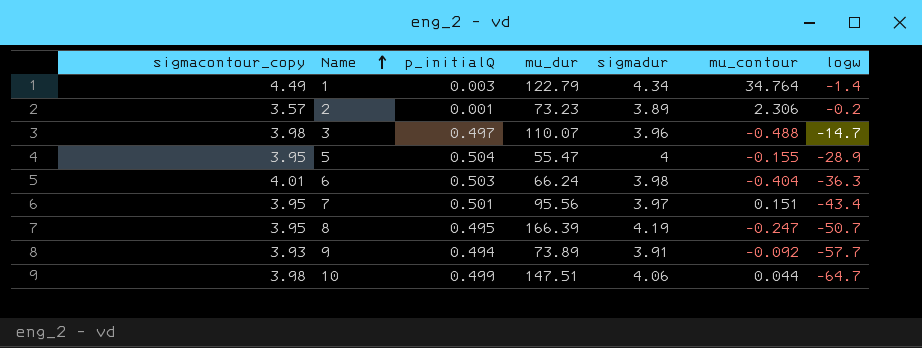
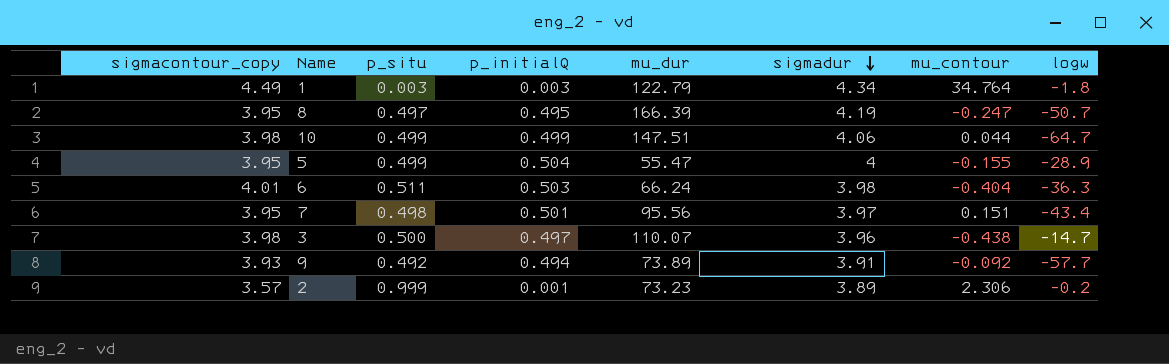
row order: Name ascending -> sigmadur descending
column p_situ | position: none -> 3
1 | logw: -1.4 -> -1.8
3 | mu_contour: -0.488 -> -0.438

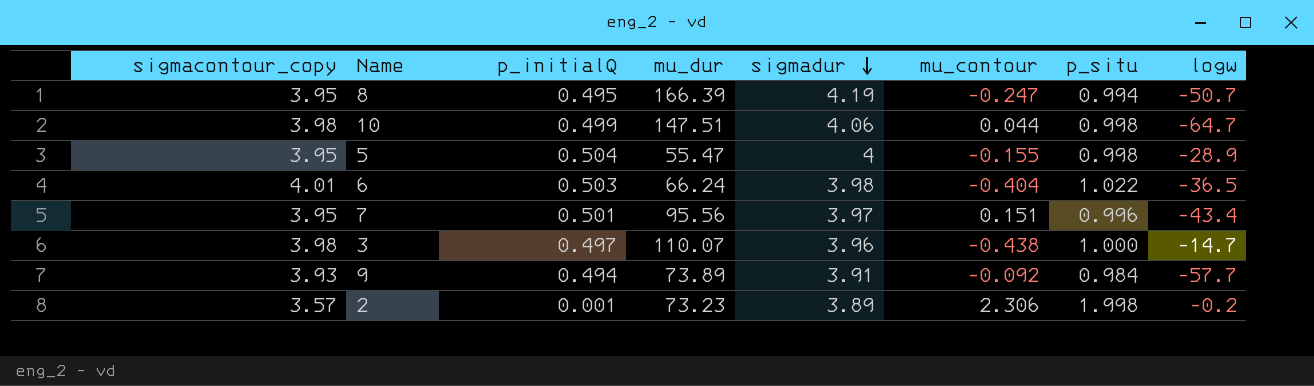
column p_situ | position: 3 -> 7
row 1: 4.49 | 0.003 | 0.003 | 122.79 | 4.34 | 34.764 | -1.8 -> none
8 | p_situ: 0.497 -> 0.994
10 | p_situ: 0.499 -> 0.998
5 | p_situ: 0.499 -> 0.998
6 | p_situ: 0.511 -> 1.022
6 | logw: -36.3 -> -36.5
7 | p_situ: 0.498 -> 0.996
3 | p_situ: 0.500 -> 1.000
9 | p_situ: 0.492 -> 0.984
2 | p_situ: 0.999 -> 1.998

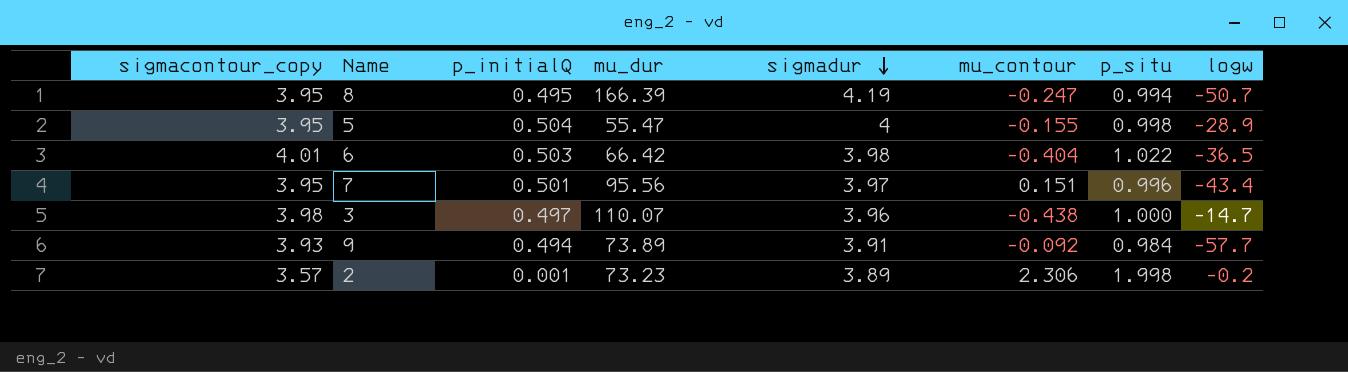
row 10: 3.98 | 0.499 | 147.51 | 4.06 | 0.044 | 0.998 | -64.7 -> none
6 | mu_dur: 66.24 -> 66.42

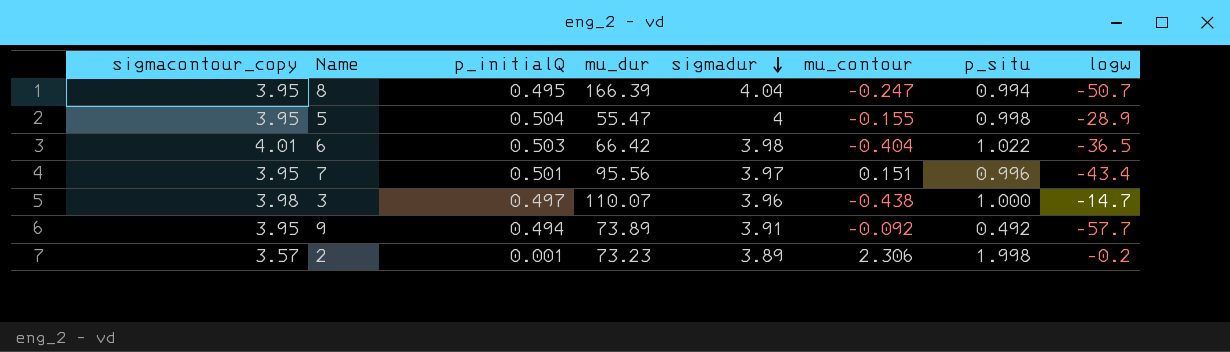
8 | sigmadur: 4.19 -> 4.04
9 | sigmacontour_copy: 3.93 -> 3.95
9 | p_situ: 0.984 -> 0.492

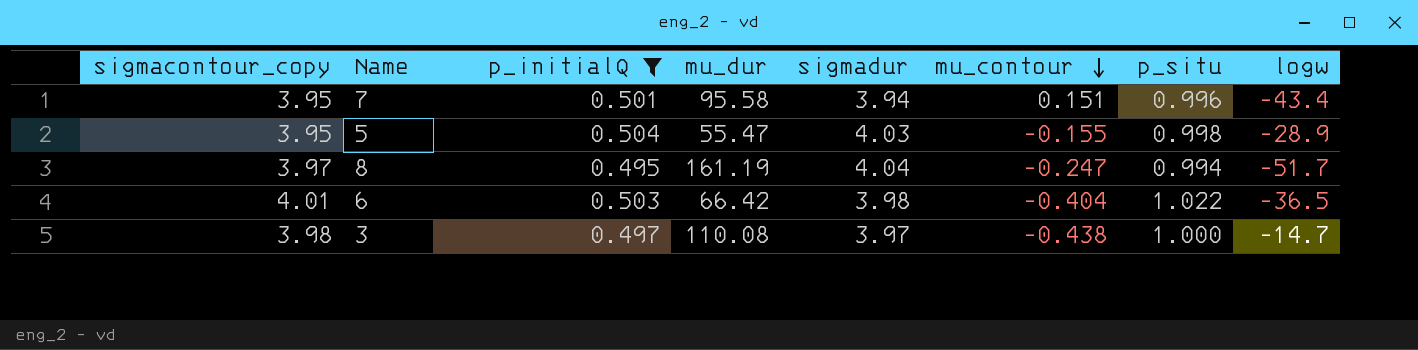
filter: none -> p_initialQ >= 0.495
row order: sigmadur descending -> mu_contour descending
7 | mu_dur: 95.56 -> 95.58
7 | sigmadur: 3.97 -> 3.94
5 | sigmadur: 4 -> 4.03
8 | sigmacontour_copy: 3.95 -> 3.97
8 | mu_dur: 166.39 -> 161.19
8 | logw: -50.7 -> -51.7
3 | mu_dur: 110.07 -> 110.08
3 | sigmadur: 3.96 -> 3.97

